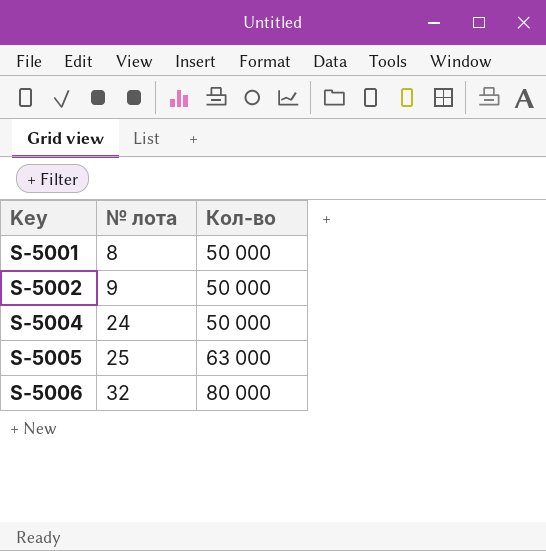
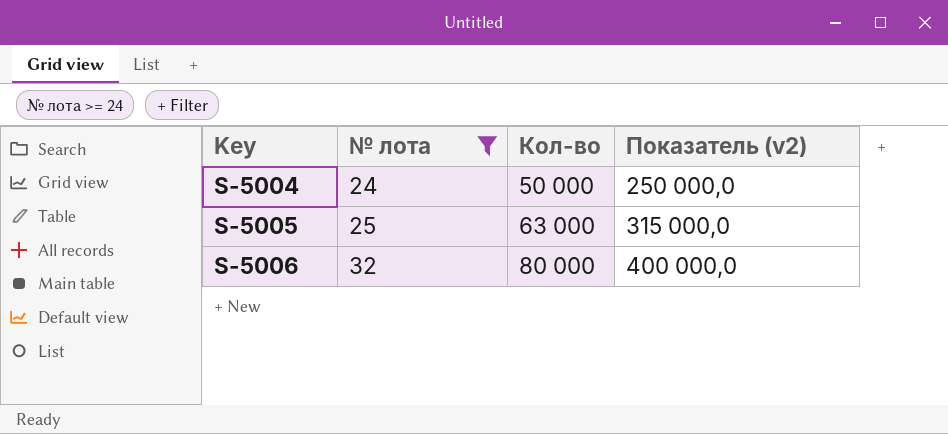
filter: none -> № лота >= 24
column Показатель (v2) | formula: none -> [Кол-во] * 5

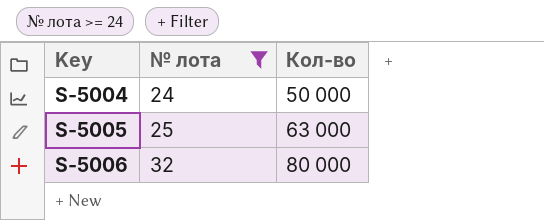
column Показатель (v2) | formula: [Кол-во] * 5 -> none

